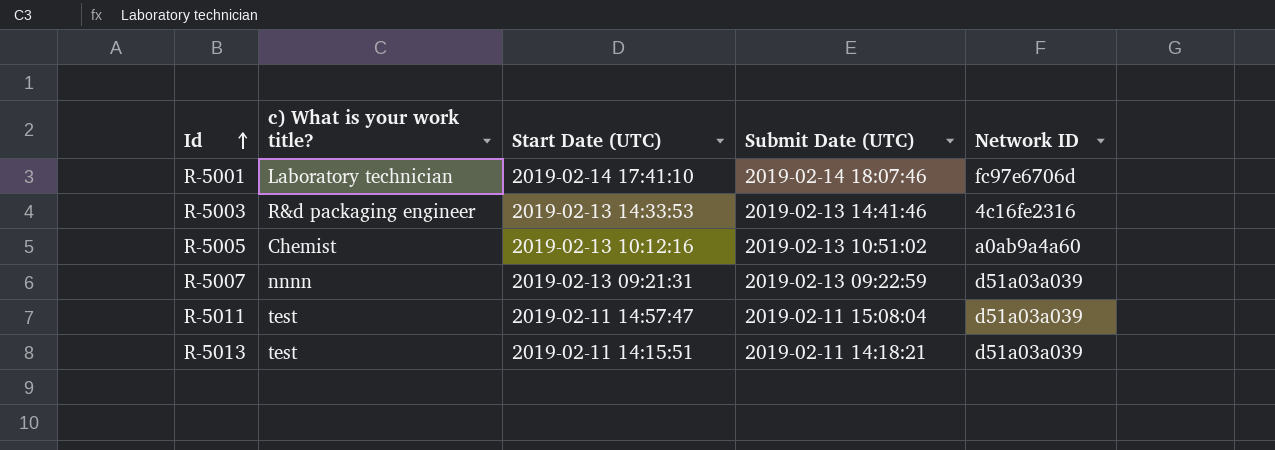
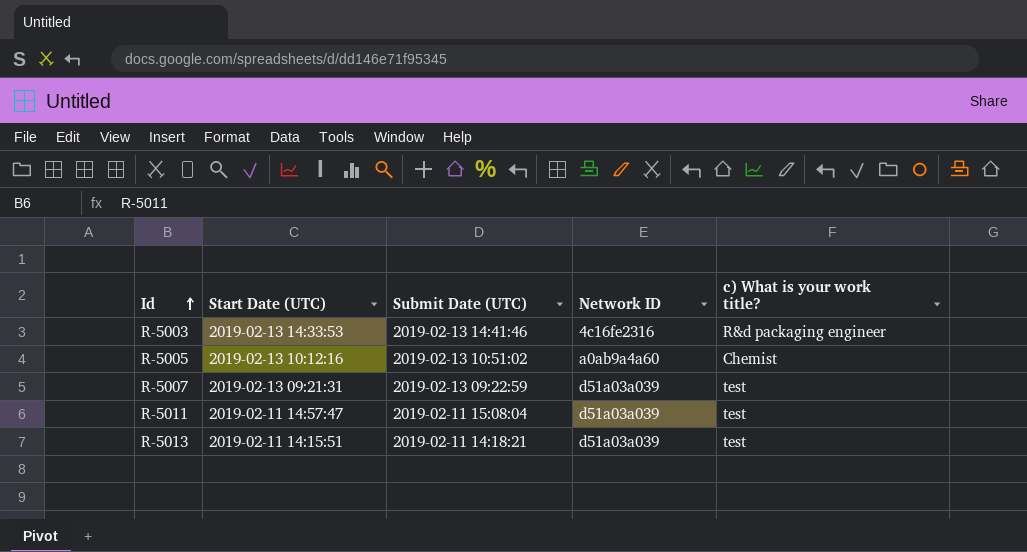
column c) What is your work title? | position: 2 -> 5
row R-5001: Laboratory technician | 2019-02-14 17:41:10 | 2019-02-14 18:07:46 | fc97e6706d -> none
R-5007 | c) What is your work title?: nnnn -> test

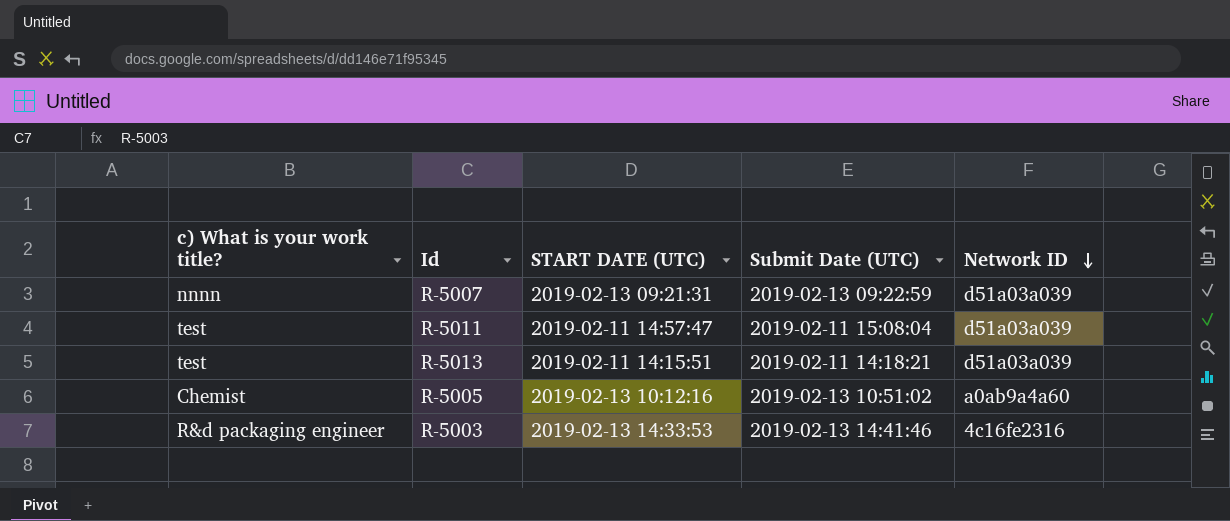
row order: Id ascending -> Network ID descending
column c) What is your work title? | position: 5 -> 1
column name: Start Date (UTC) -> START DATE (UTC)
R-5007 | c) What is your work title?: test -> nnnn

